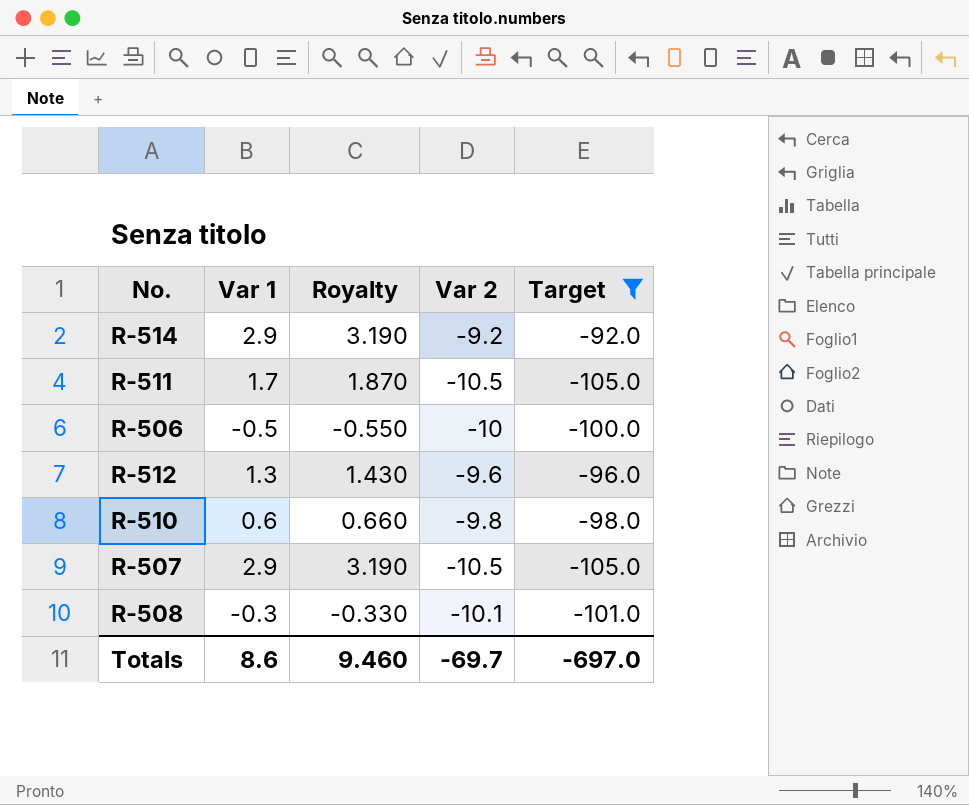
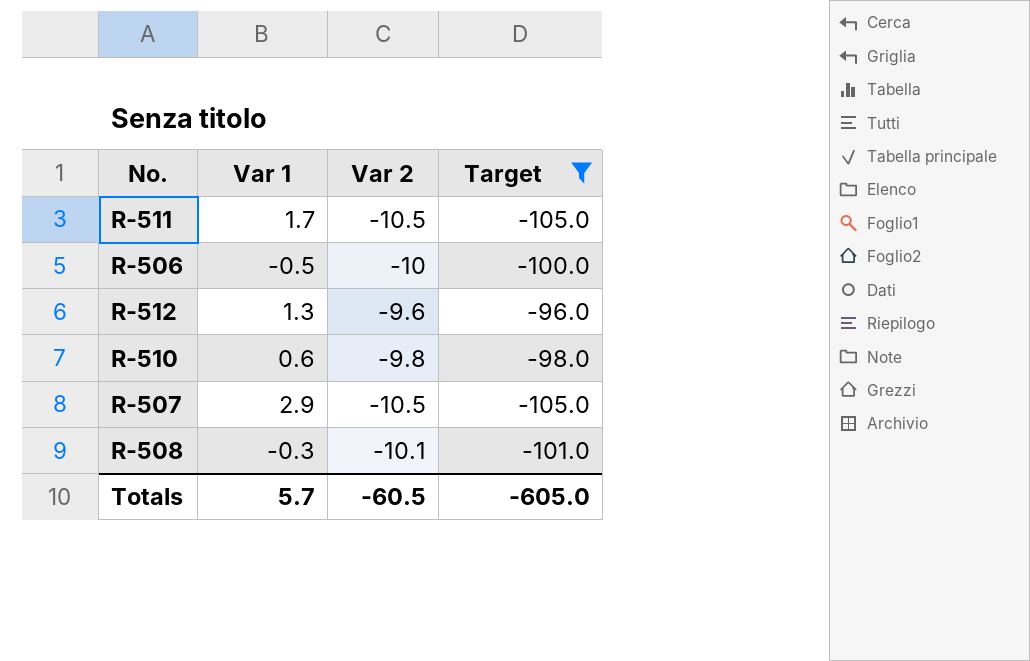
column Royalty | formula: [Var 1] * 1.1 -> none
row R-514: 2.9 | 3.190 | -9.2 | -92.0 -> none
Totals | Var 1: 8.6 -> 5.7
Totals | Var 2: -69.7 -> -60.5
Totals | Target: -697.0 -> -605.0

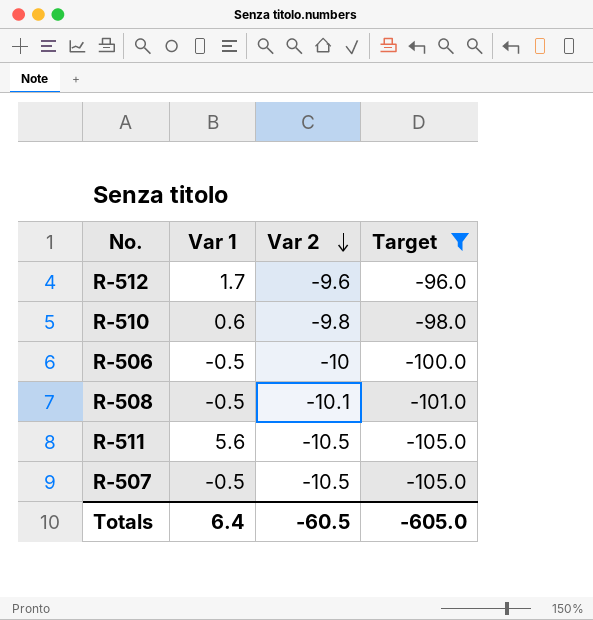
row order: none -> Var 2 descending
R-512 | Var 1: 1.3 -> 1.7
R-508 | Var 1: -0.3 -> -0.5
R-511 | Var 1: 1.7 -> 5.6
R-507 | Var 1: 2.9 -> -0.5
Totals | Var 1: 5.7 -> 6.4

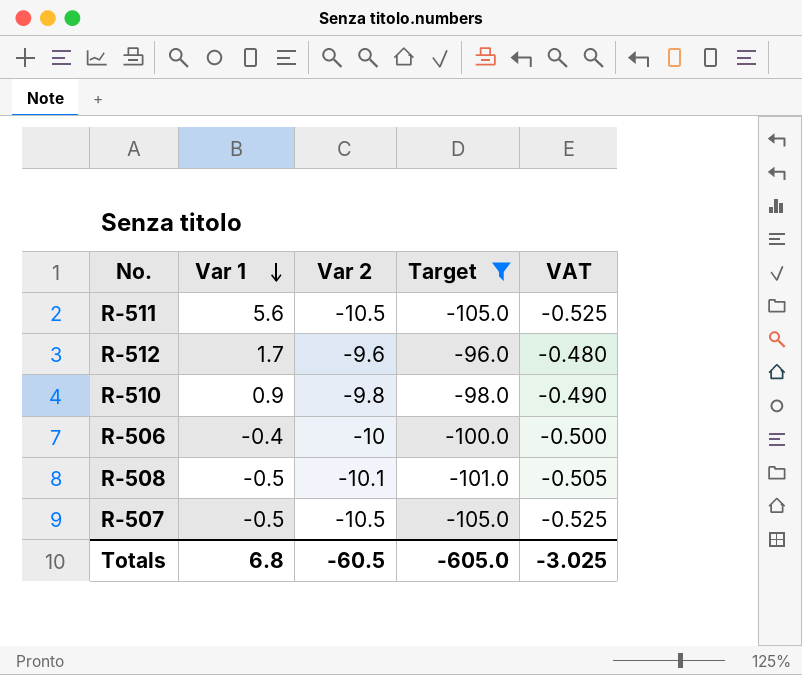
row order: Var 2 descending -> Var 1 descending
column VAT | formula: none -> [Var 2] * 0.05
R-510 | Var 1: 0.6 -> 0.9
R-506 | Var 1: -0.5 -> -0.4
Totals | Var 1: 6.4 -> 6.8

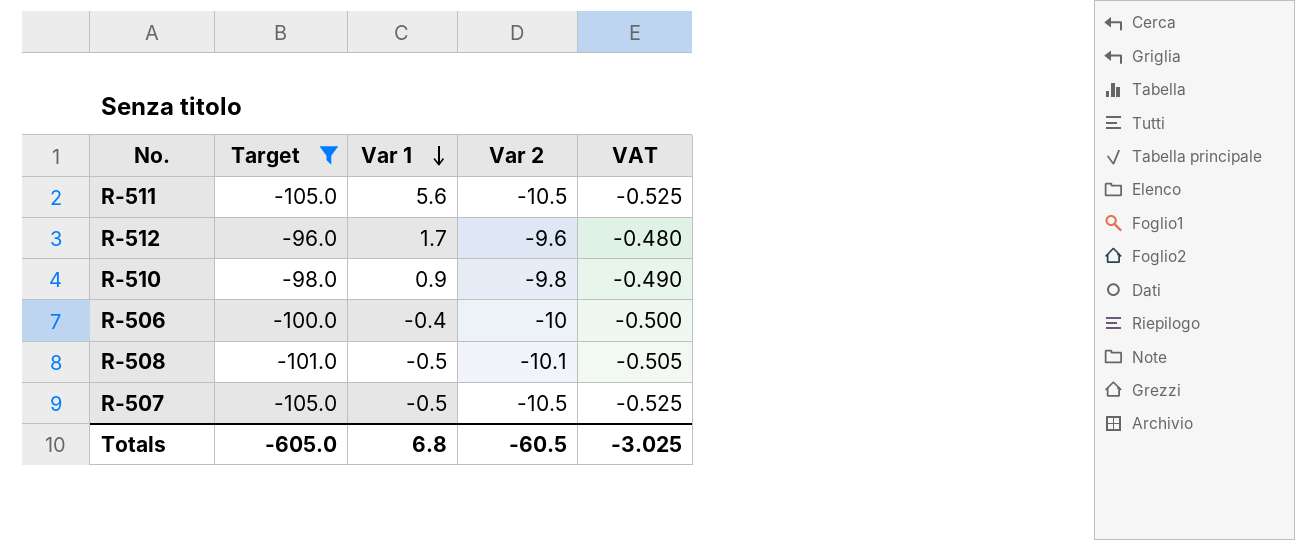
column Target | position: 4 -> 2

